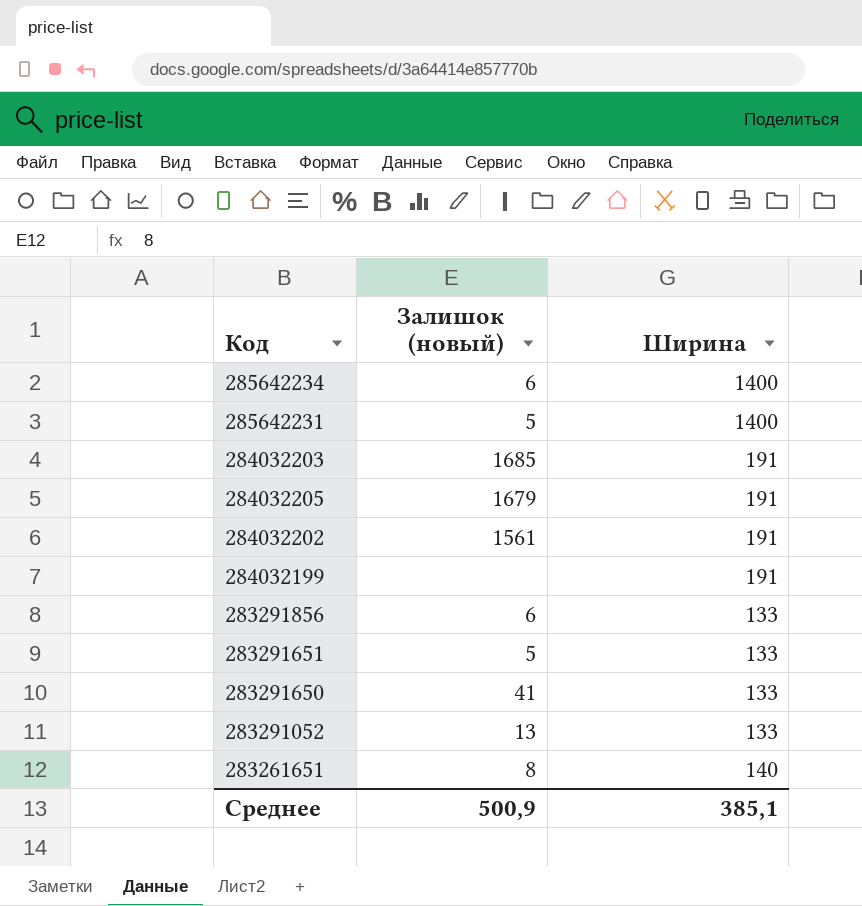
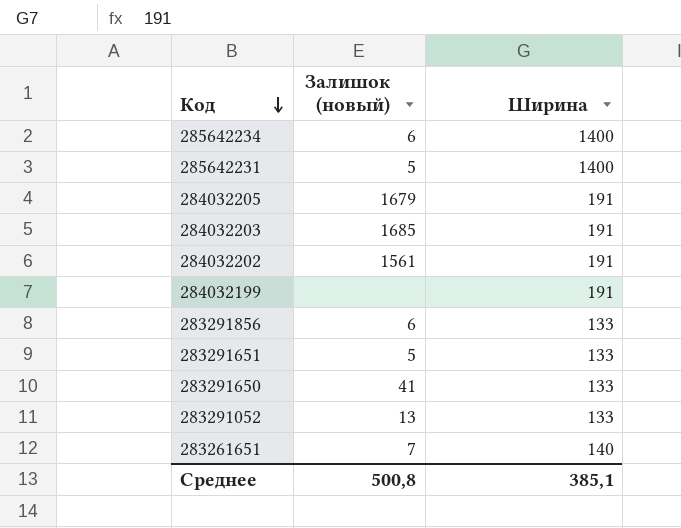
row order: none -> Код descending
283261651 | Залишок (новый): 8 -> 7
Среднее | Залишок (новый): 500,9 -> 500,8

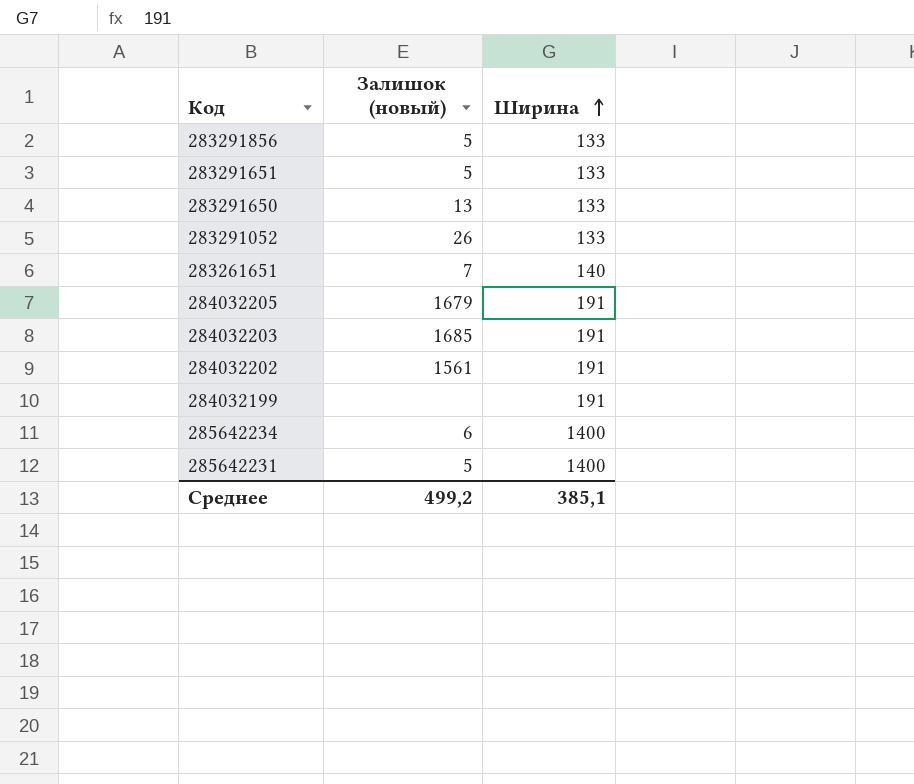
row order: Код descending -> Ширина ascending
283291856 | Залишок (новый): 6 -> 5
283291650 | Залишок (новый): 41 -> 13
283291052 | Залишок (новый): 13 -> 26
Среднее | Залишок (новый): 500,8 -> 499,2

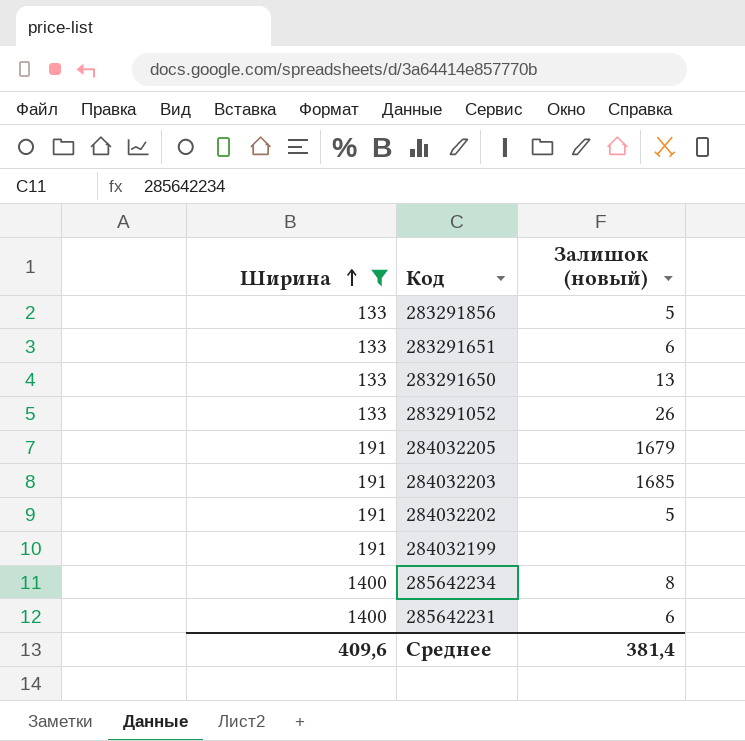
filter: none -> Ширина != 140
column Ширина | position: 3 -> 1
283291651 | Залишок (новый): 5 -> 6
284032202 | Залишок (новый): 1561 -> 5
285642234 | Залишок (новый): 6 -> 8
285642231 | Залишок (новый): 5 -> 6
Среднее | Ширина: 385,1 -> 409,6
Среднее | Залишок (новый): 499,2 -> 381,4

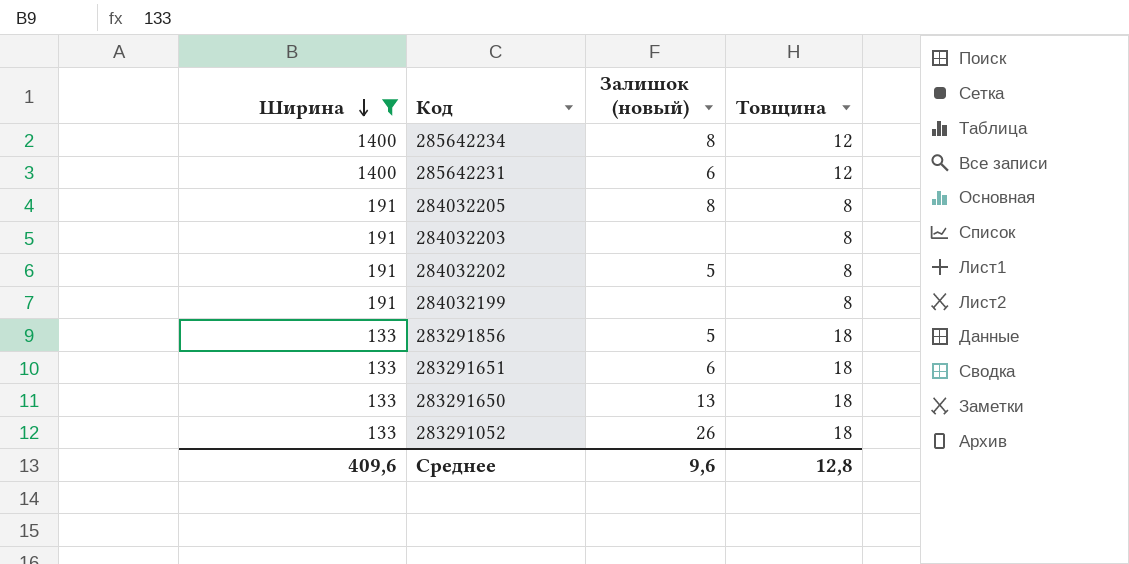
row order: Ширина ascending -> Ширина descending
column Товщина | position: none -> 4
284032205 | Залишок (новый): 1679 -> 8
284032203 | Залишок (новый): 1685 -> none
Среднее | Залишок (новый): 381,4 -> 9,6

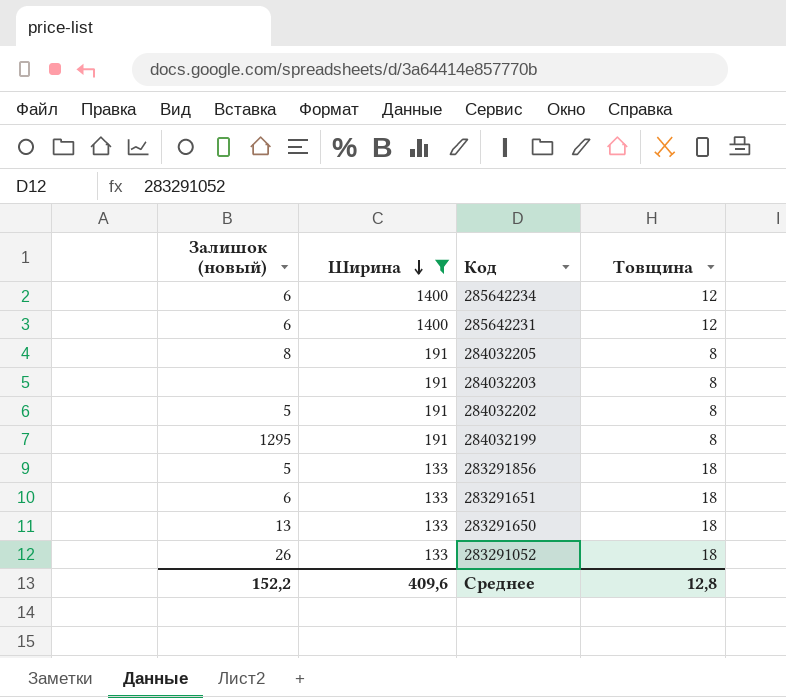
column Залишок (новый) | position: 3 -> 1
285642234 | Залишок (новый): 8 -> 6
284032199 | Залишок (новый): none -> 1295
Среднее | Залишок (новый): 9,6 -> 152,2

